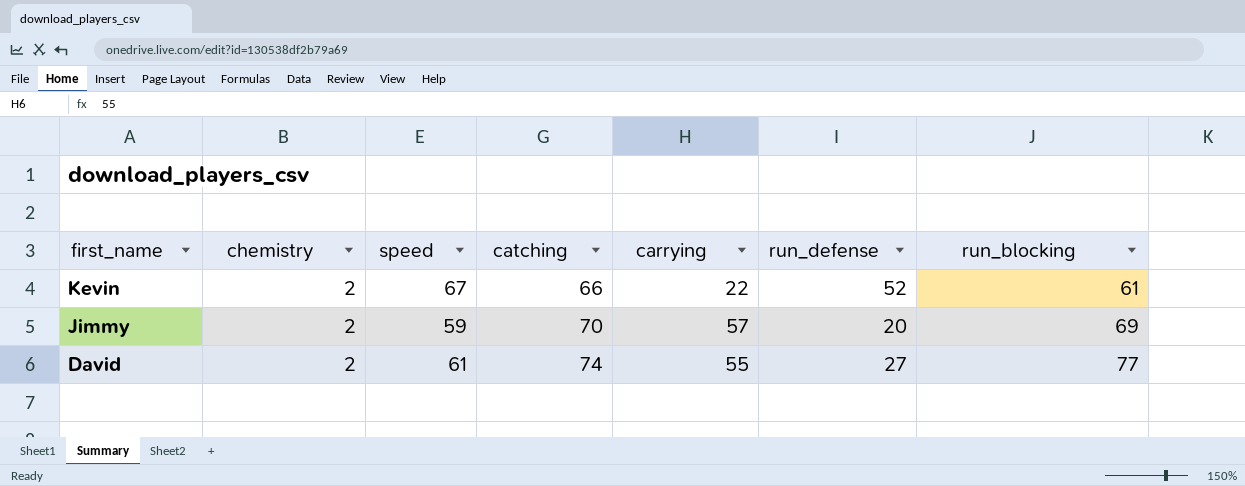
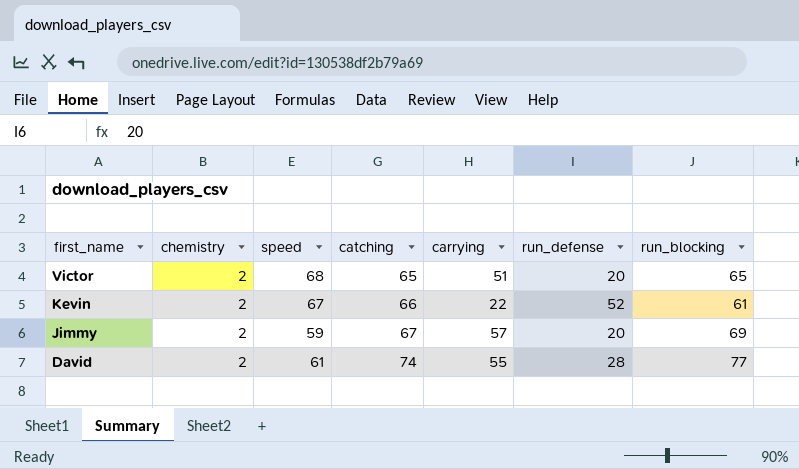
row Victor: none -> 2 | 68 | 65 | 51 | 20 | 65
Jimmy | catching: 70 -> 67
David | run_defense: 27 -> 28

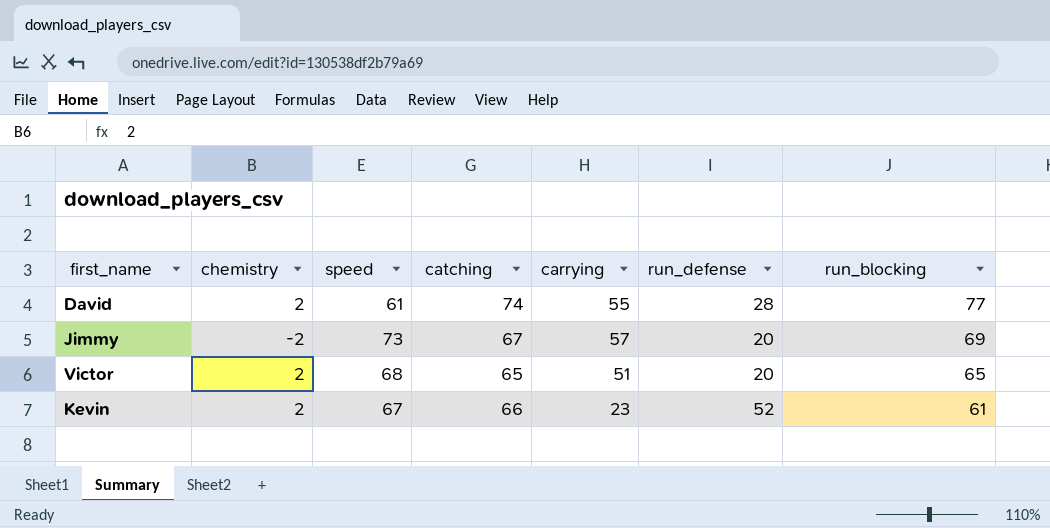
row order: first_name descending -> run_blocking descending
Jimmy | chemistry: 2 -> -2
Jimmy | speed: 59 -> 73
Kevin | carrying: 22 -> 23

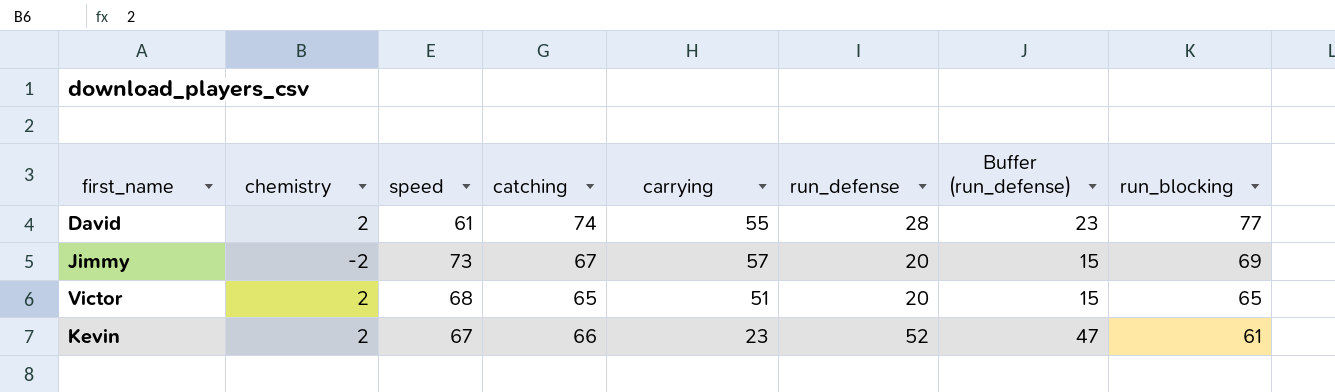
column Buffer (run_defense) | formula: none -> [run_defense] - 5

